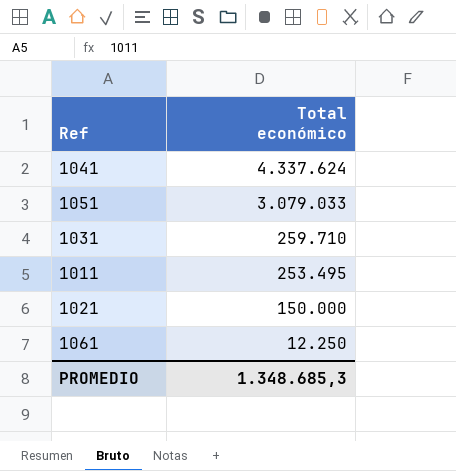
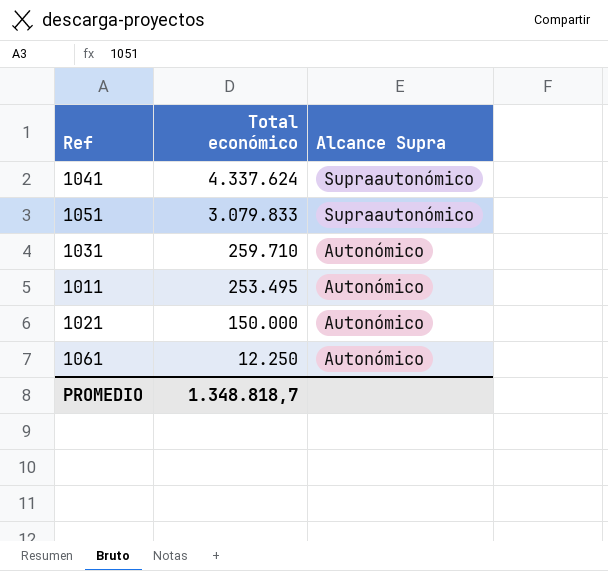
column Alcance Supra | position: none -> 3
1051 | Total económico: 3.079.033 -> 3.079.833
PROMEDIO | Total económico: 1.348.685,3 -> 1.348.818,7

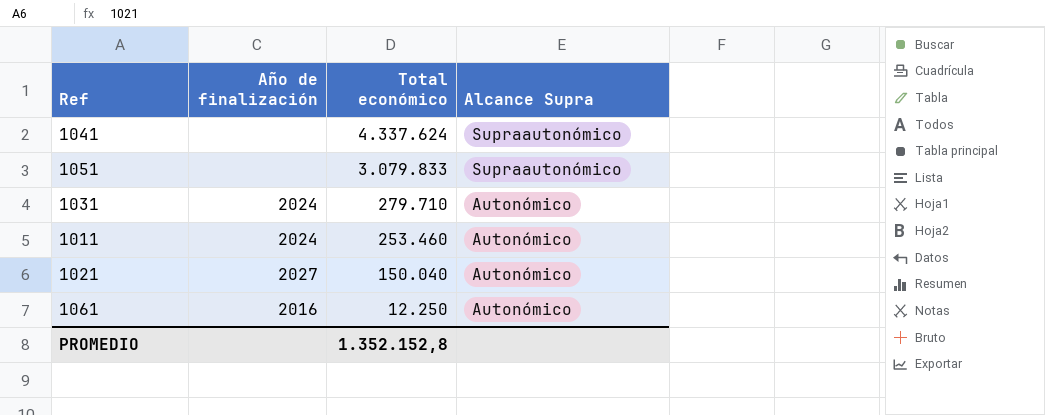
column Año de finalización | position: none -> 2
1031 | Total económico: 259.710 -> 279.710
1011 | Total económico: 253.495 -> 253.460
1021 | Total económico: 150.000 -> 150.040
PROMEDIO | Total económico: 1.348.818,7 -> 1.352.152,8

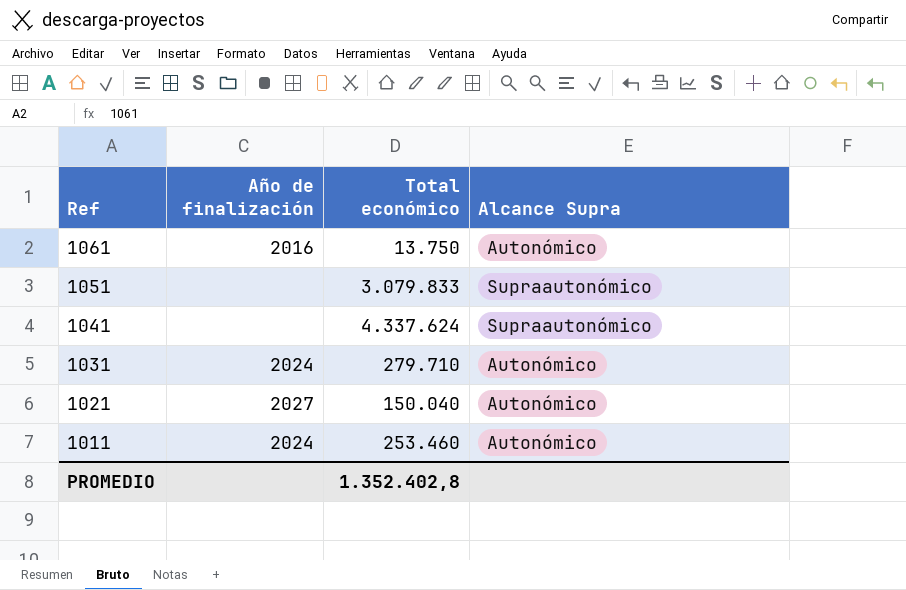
row order: Total económico descending -> Ref descending
1061 | Total económico: 12.250 -> 13.750
PROMEDIO | Total económico: 1.352.152,8 -> 1.352.402,8

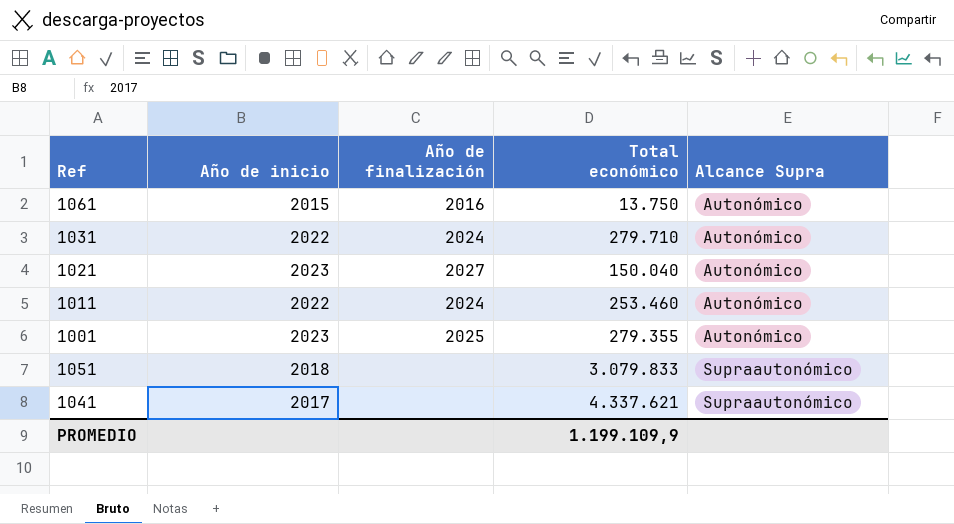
row order: Ref descending -> Alcance Supra ascending
column Año de inicio | position: none -> 2
row 1001: none -> 2023 | 2025 | 279.355 | Autonómico
1041 | Total económico: 4.337.624 -> 4.337.621
PROMEDIO | Total económico: 1.352.402,8 -> 1.199.109,9

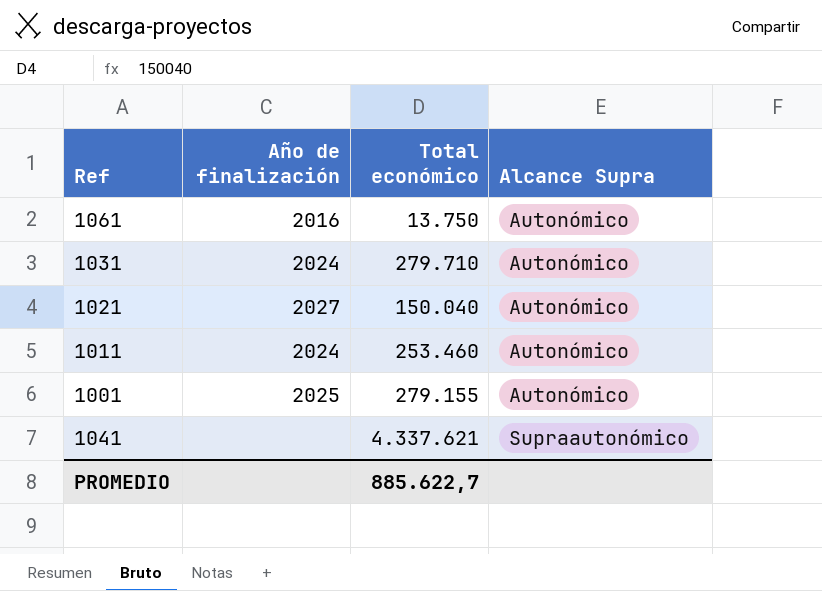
column Año de inicio | position: 2 -> none
row 1051: 2018 | none | 3.079.833 | Supraautonómico -> none
1001 | Total económico: 279.355 -> 279.155
PROMEDIO | Total económico: 1.199.109,9 -> 885.622,7

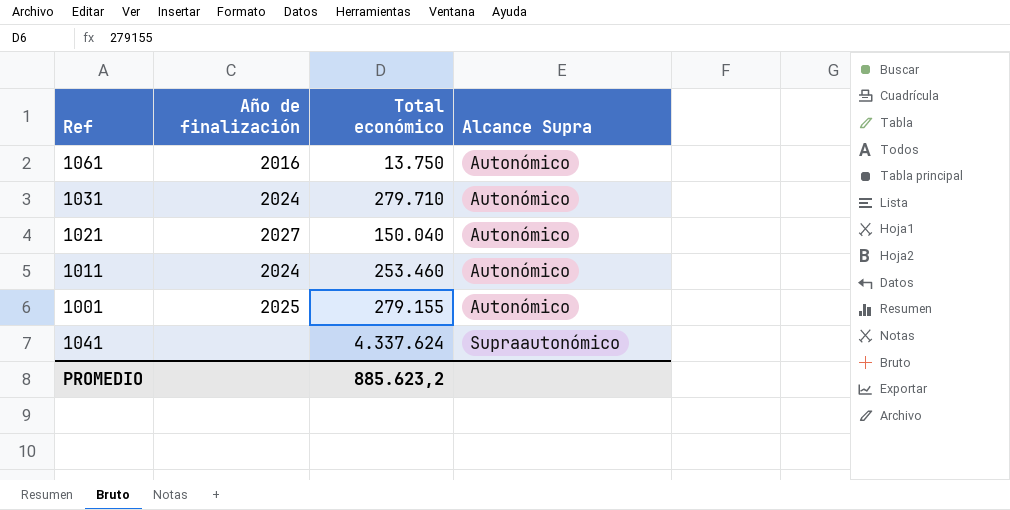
1041 | Total económico: 4.337.621 -> 4.337.624
PROMEDIO | Total económico: 885.622,7 -> 885.623,2

